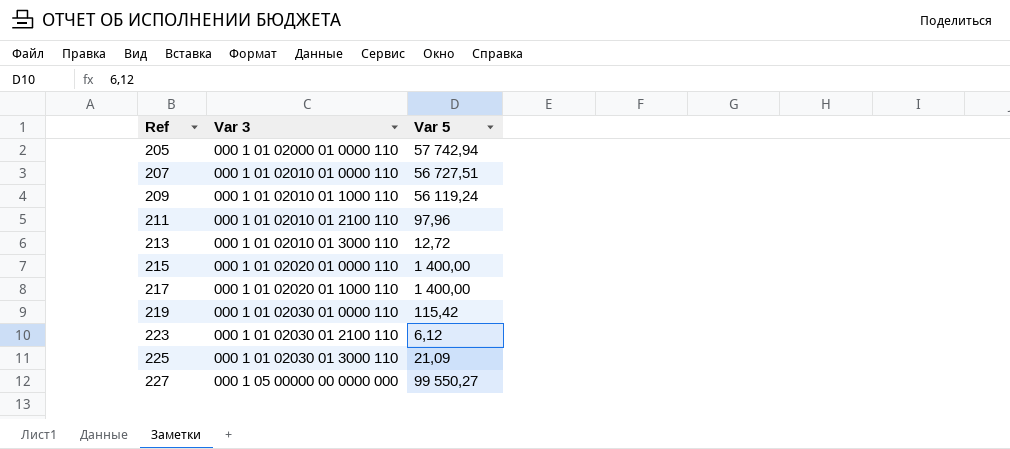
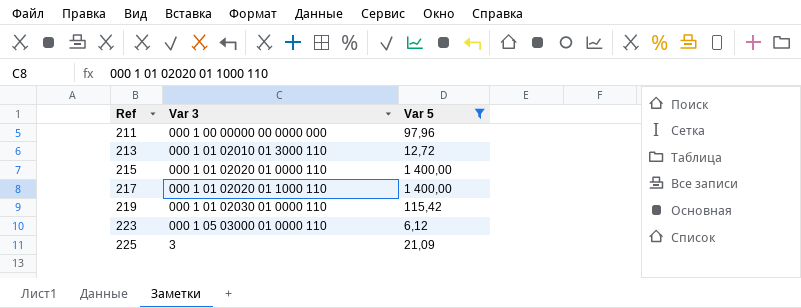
filter: none -> Var 5 <= 1 400,00
211 | Var 3: 000 1 01 02010 01 2100 110 -> 000 1 00 00000 00 0000 000
223 | Var 3: 000 1 01 02030 01 2100 110 -> 000 1 05 03000 01 0000 110
225 | Var 3: 000 1 01 02030 01 3000 110 -> 3

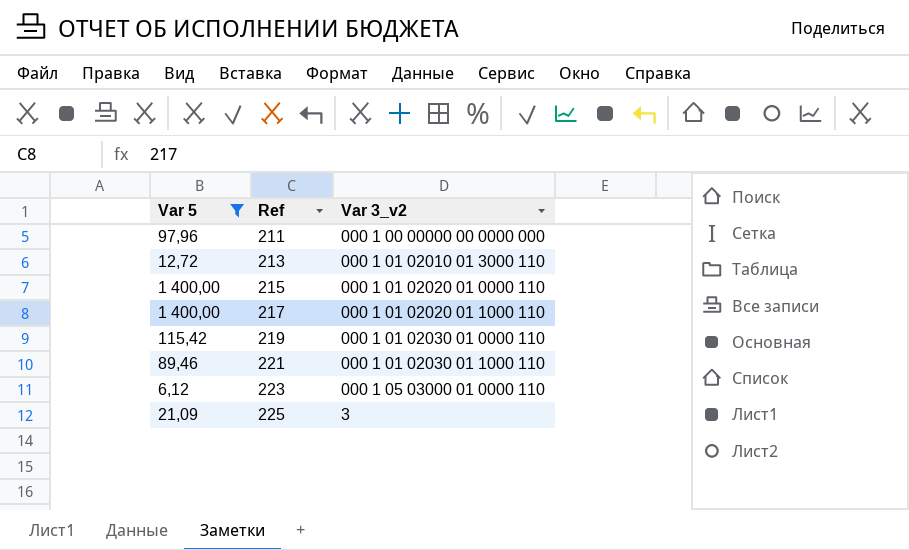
column Var 5 | position: 3 -> 1
column name: Var 3 -> Var 3_v2
row 221: none -> 89,46 | 000 1 01 02030 01 1000 110

